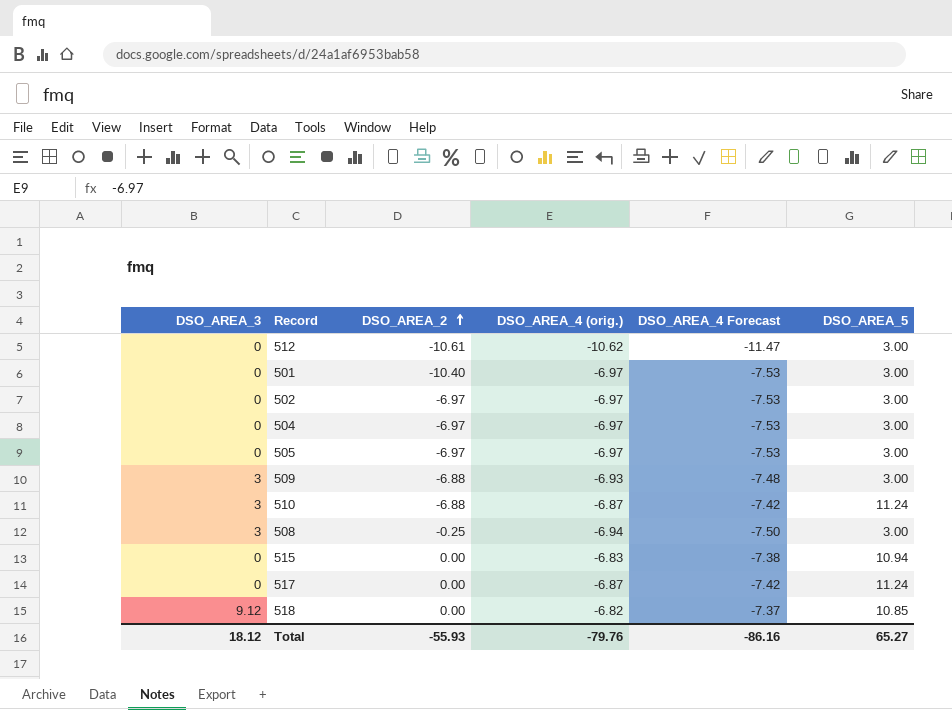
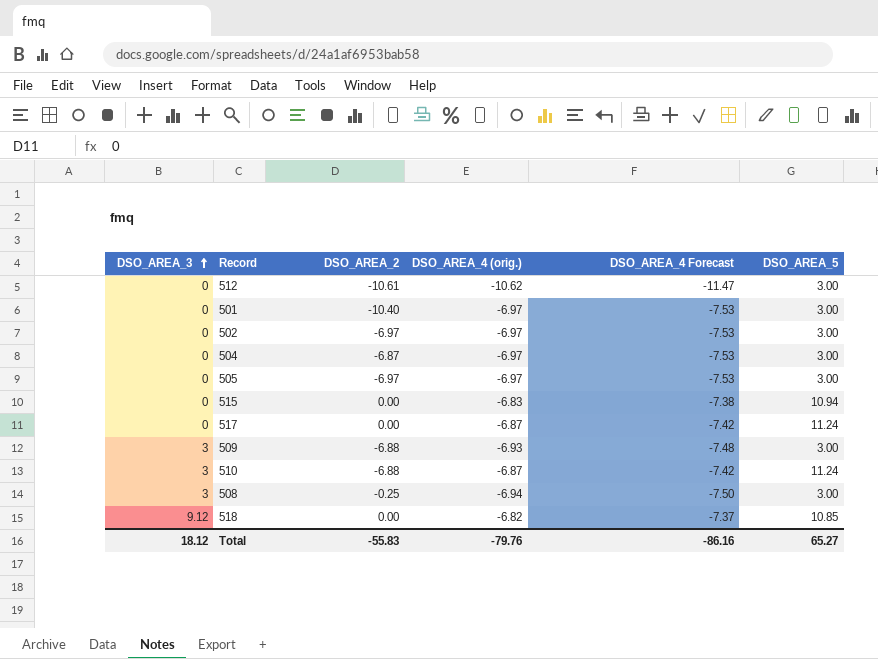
row order: DSO_AREA_2 ascending -> DSO_AREA_3 ascending
504 | DSO_AREA_2: -6.97 -> -6.87
Total | DSO_AREA_2: -55.93 -> -55.83

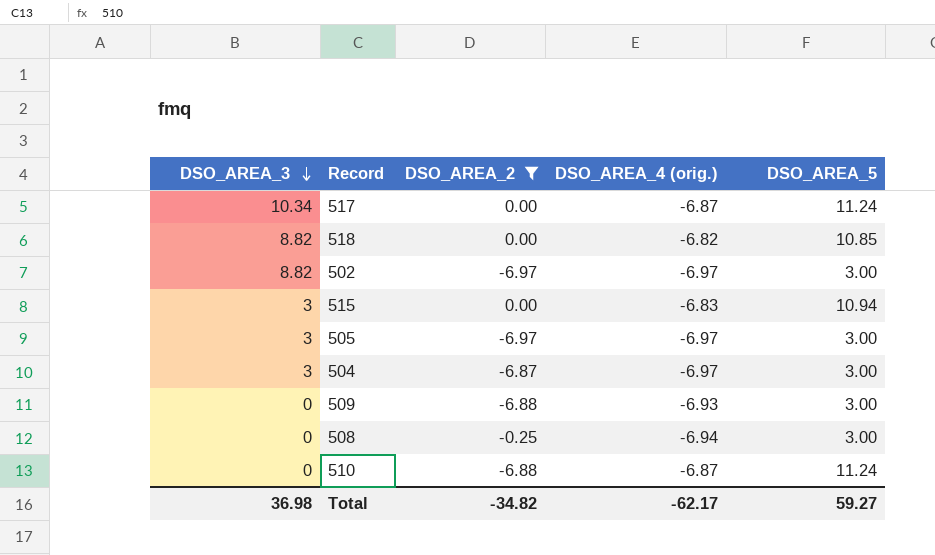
filter: none -> DSO_AREA_2 >= -6.97
row order: DSO_AREA_3 ascending -> DSO_AREA_3 descending
column DSO_AREA_4 Forecast | formula: [DSO_AREA_4 (orig.)] * 1.08 -> none
517 | DSO_AREA_3: 0 -> 10.34
518 | DSO_AREA_3: 9.12 -> 8.82
502 | DSO_AREA_3: 0 -> 8.82
515 | DSO_AREA_3: 0 -> 3
505 | DSO_AREA_3: 0 -> 3
504 | DSO_AREA_3: 0 -> 3
509 | DSO_AREA_3: 3 -> 0
508 | DSO_AREA_3: 3 -> 0
510 | DSO_AREA_3: 3 -> 0
Total | DSO_AREA_3: 18.12 -> 36.98
Total | DSO_AREA_2: -55.83 -> -34.82
Total | DSO_AREA_4 (orig.): -79.76 -> -62.17
Total | DSO_AREA_5: 65.27 -> 59.27

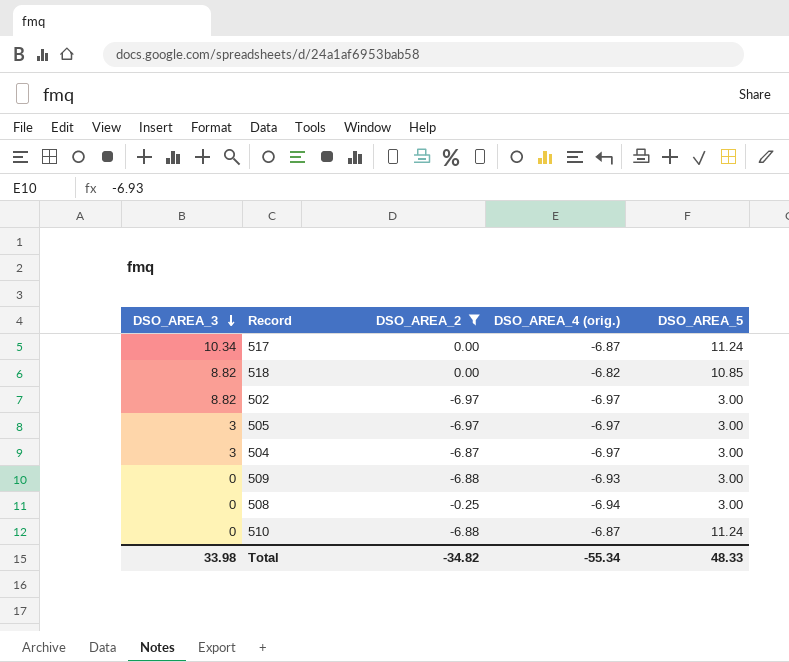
row 515: 3 | 0.00 | -6.83 | 10.94 -> none
Total | DSO_AREA_3: 36.98 -> 33.98
Total | DSO_AREA_4 (orig.): -62.17 -> -55.34
Total | DSO_AREA_5: 59.27 -> 48.33

